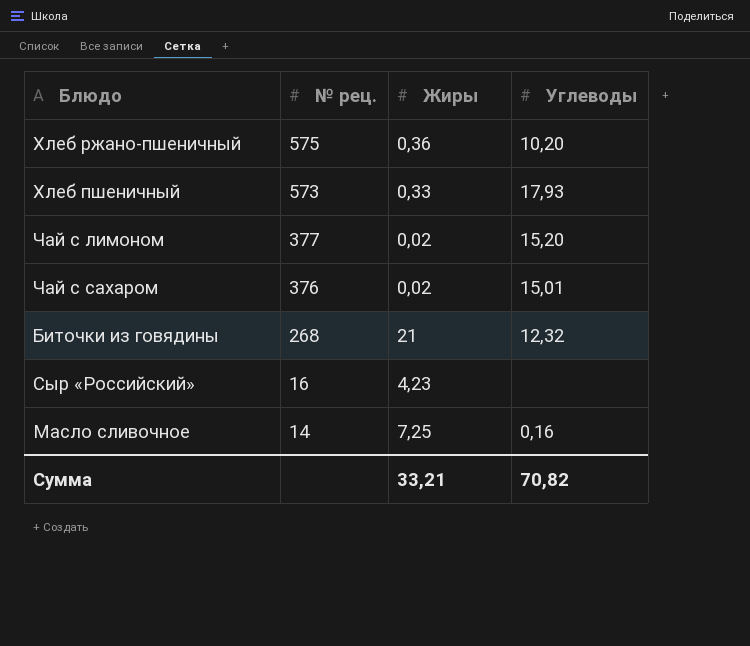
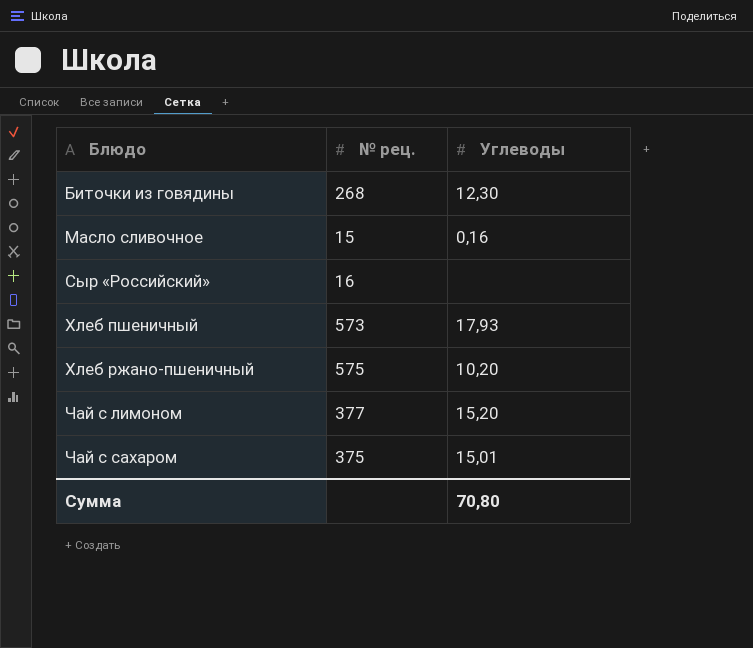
row order: № рец. descending -> Блюдо ascending
column Жиры | position: 3 -> none
Биточки из говядины | Углеводы: 12,32 -> 12,30
Масло сливочное | № рец.: 14 -> 15
Чай с сахаром | № рец.: 376 -> 375
Сумма | Углеводы: 70,82 -> 70,80

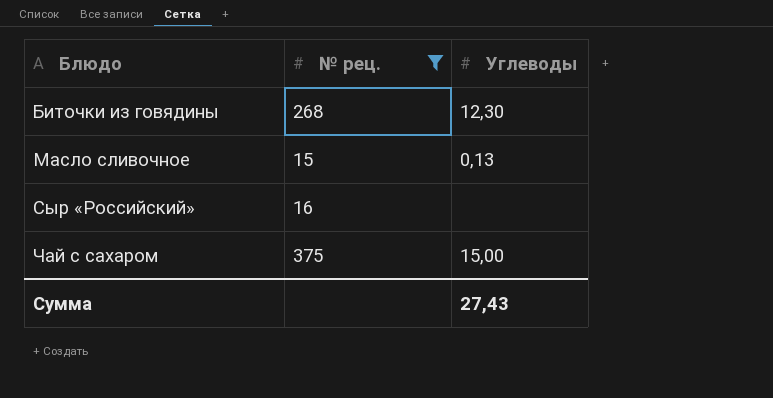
filter: none -> № рец. <= 375
Масло сливочное | Углеводы: 0,16 -> 0,13
Чай с сахаром | Углеводы: 15,01 -> 15,00
Сумма | Углеводы: 70,80 -> 27,43

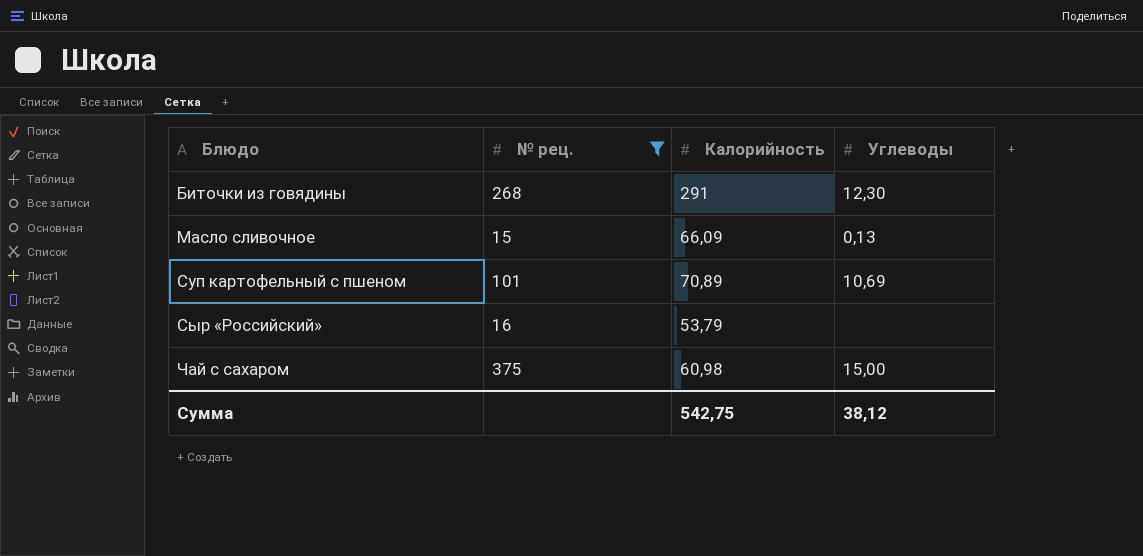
column Калорийность | position: none -> 3
row Суп картофельный с пшеном: none -> 101 | 70,89 | 10,69
Сумма | Углеводы: 27,43 -> 38,12

